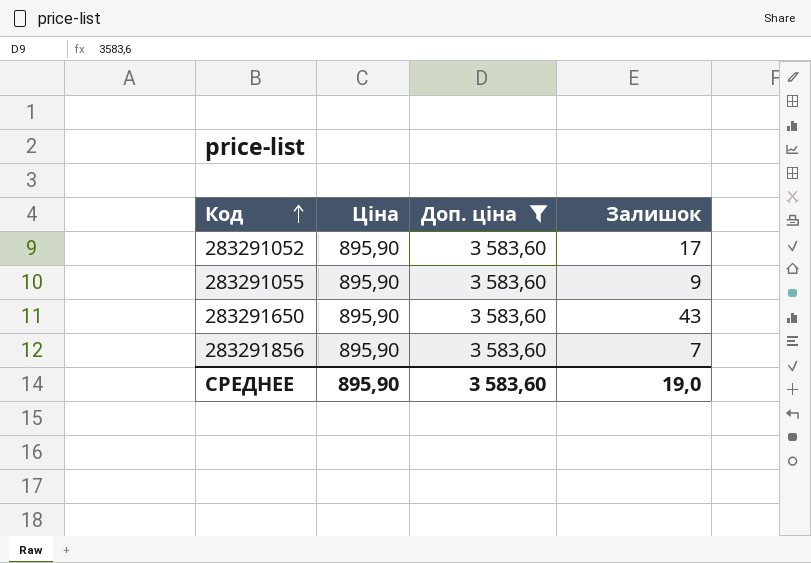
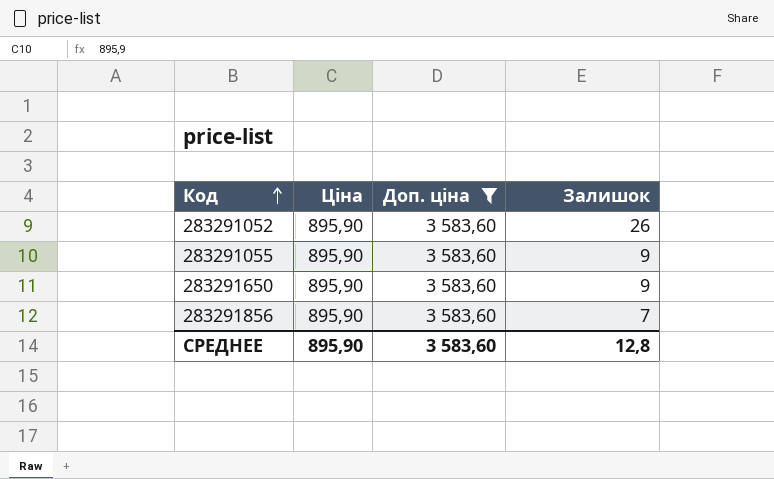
283291052 | Залишок: 17 -> 26
283291650 | Залишок: 43 -> 9
СРЕДНЕЕ | Залишок: 19,0 -> 12,8

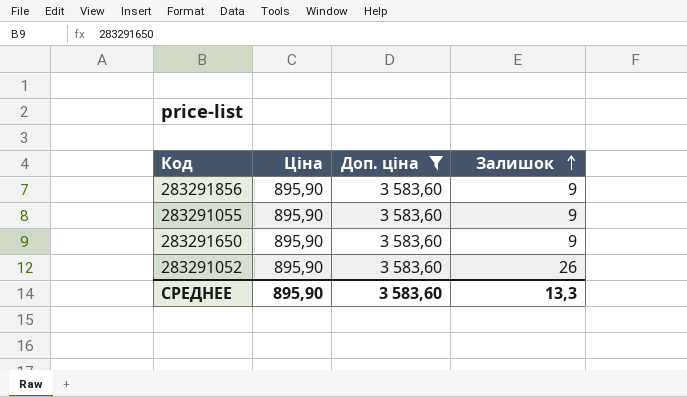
row order: Код ascending -> Залишок ascending
283291856 | Залишок: 7 -> 9
СРЕДНЕЕ | Залишок: 12,8 -> 13,3

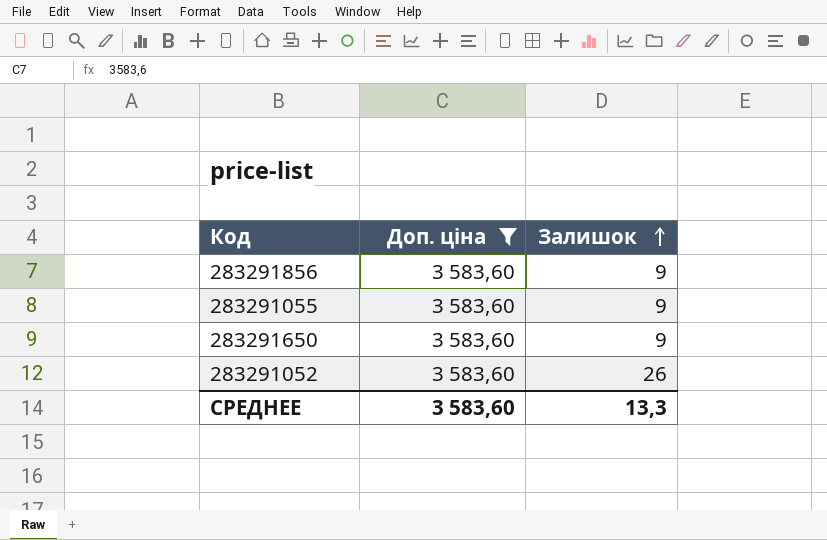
column Ціна | position: 2 -> none

